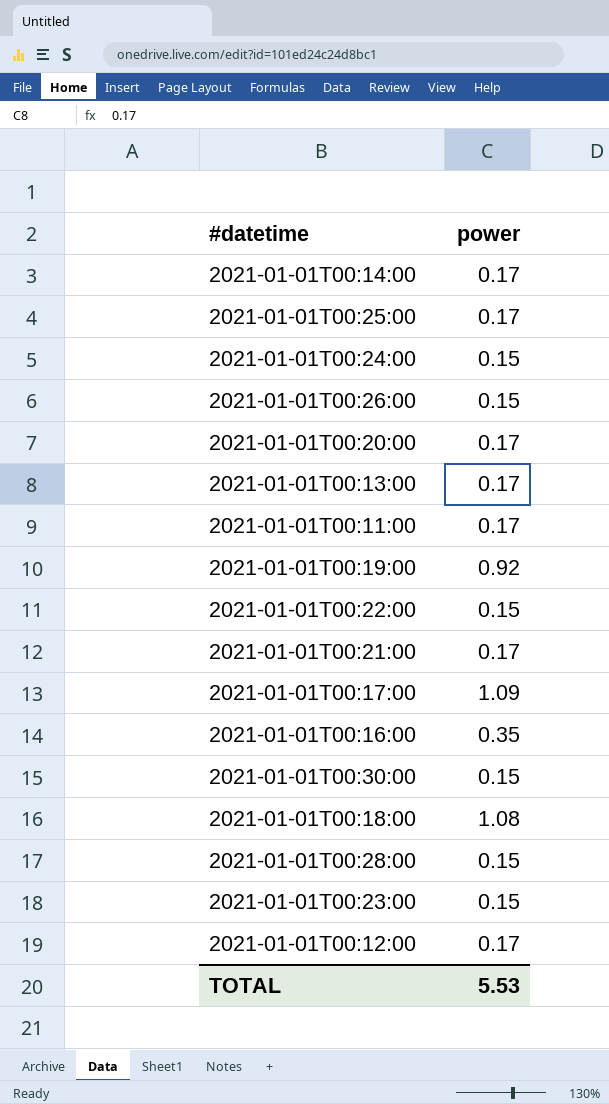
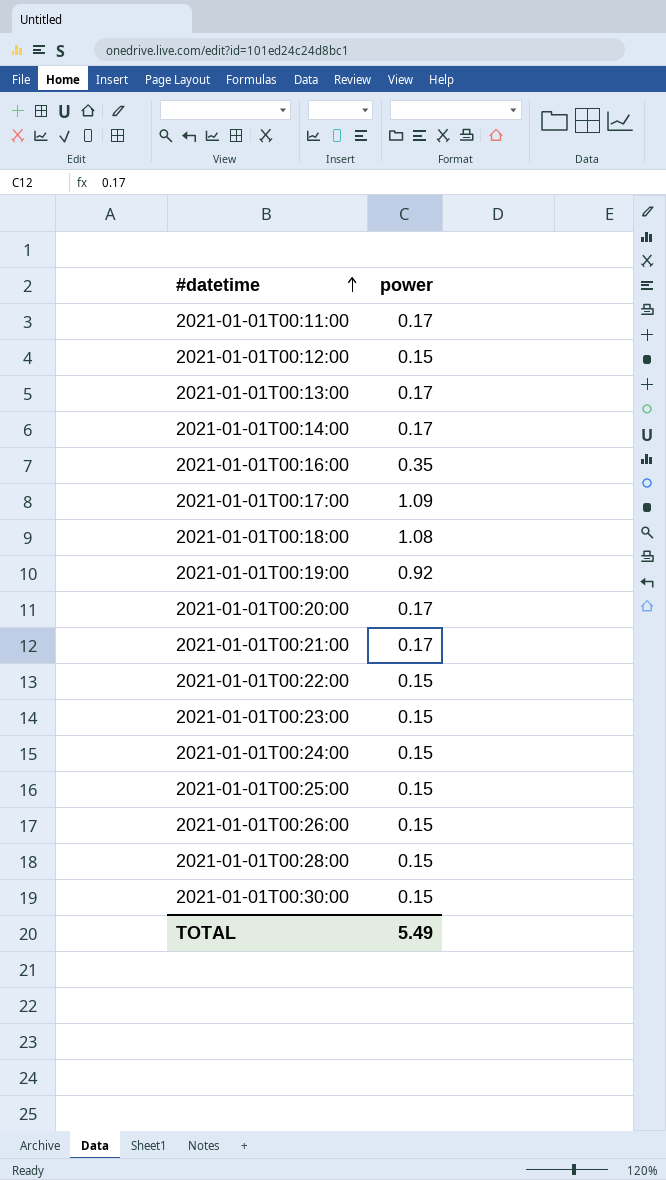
row order: none -> #datetime ascending
2021-01-01T00:12:00 | power: 0.17 -> 0.15
2021-01-01T00:25:00 | power: 0.17 -> 0.15
TOTAL | power: 5.53 -> 5.49

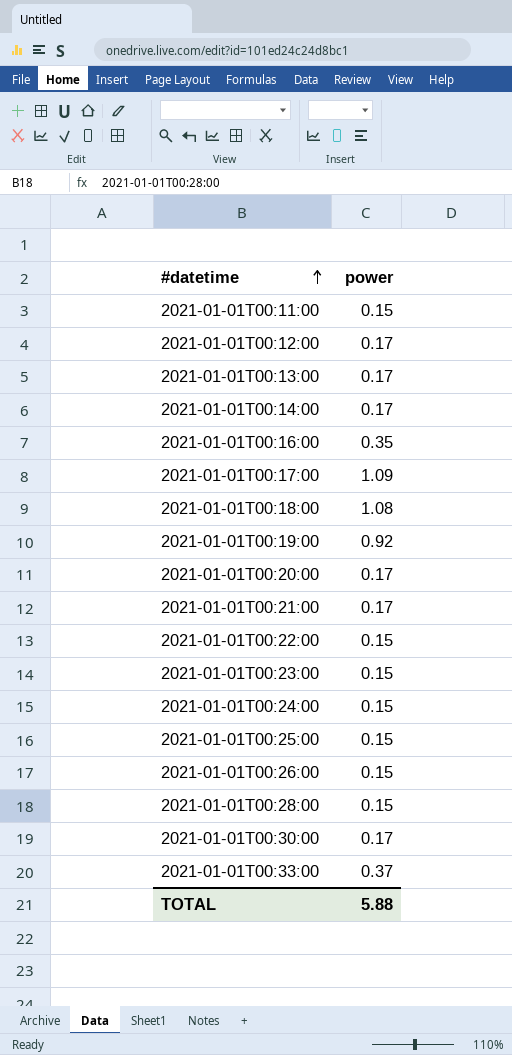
2021-01-01T00:11:00 | power: 0.17 -> 0.15
2021-01-01T00:12:00 | power: 0.15 -> 0.17
2021-01-01T00:30:00 | power: 0.15 -> 0.17
row 2021-01-01T00:33:00: none -> 0.37
TOTAL | power: 5.49 -> 5.88

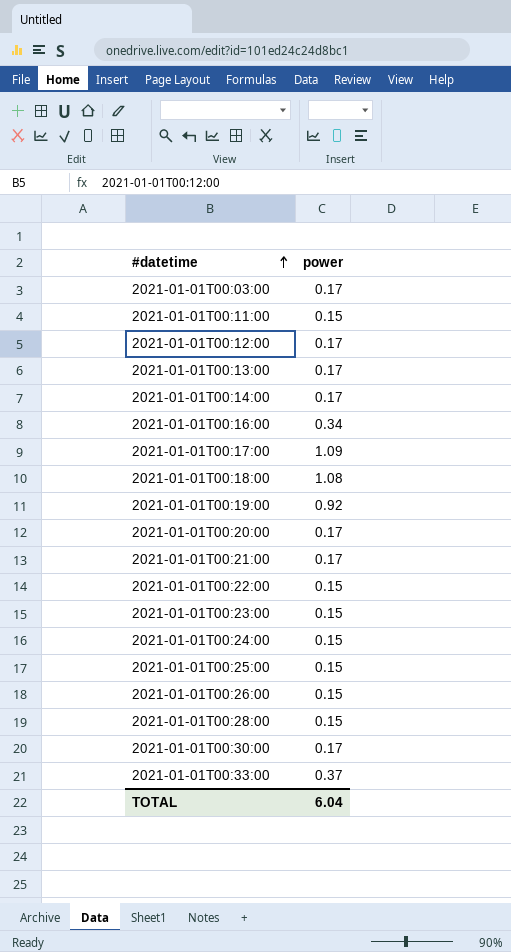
row 2021-01-01T00:03:00: none -> 0.17
2021-01-01T00:16:00 | power: 0.35 -> 0.34
TOTAL | power: 5.88 -> 6.04

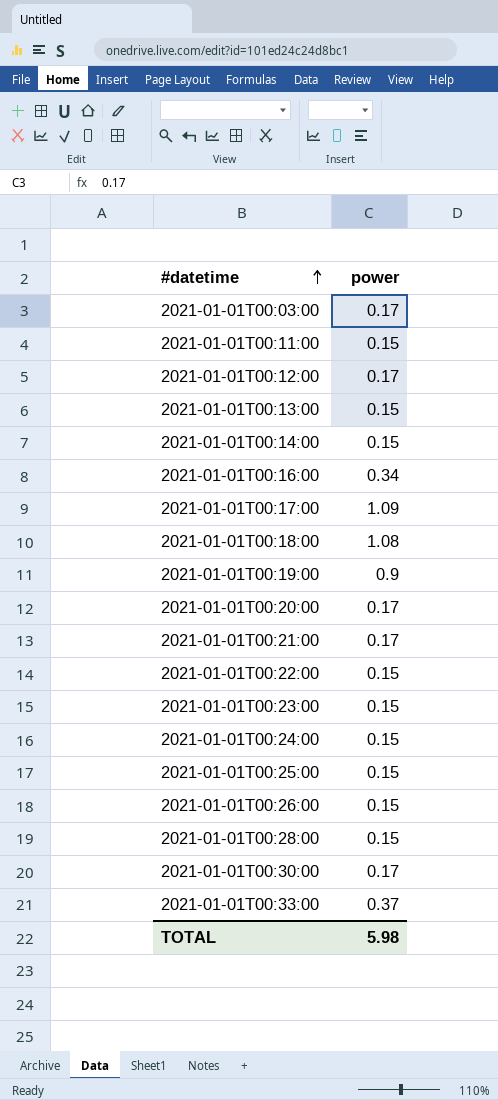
2021-01-01T00:13:00 | power: 0.17 -> 0.15
2021-01-01T00:14:00 | power: 0.17 -> 0.15
2021-01-01T00:19:00 | power: 0.92 -> 0.9
TOTAL | power: 6.04 -> 5.98

